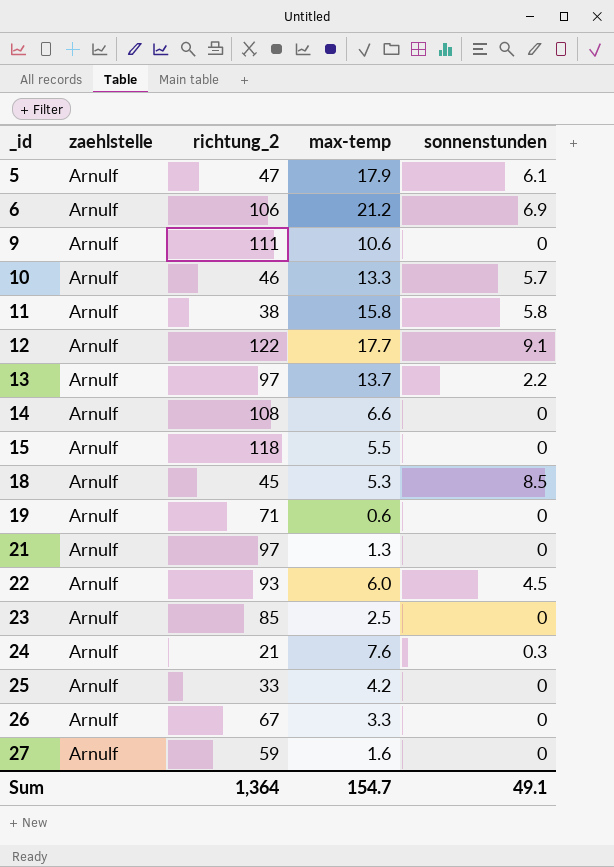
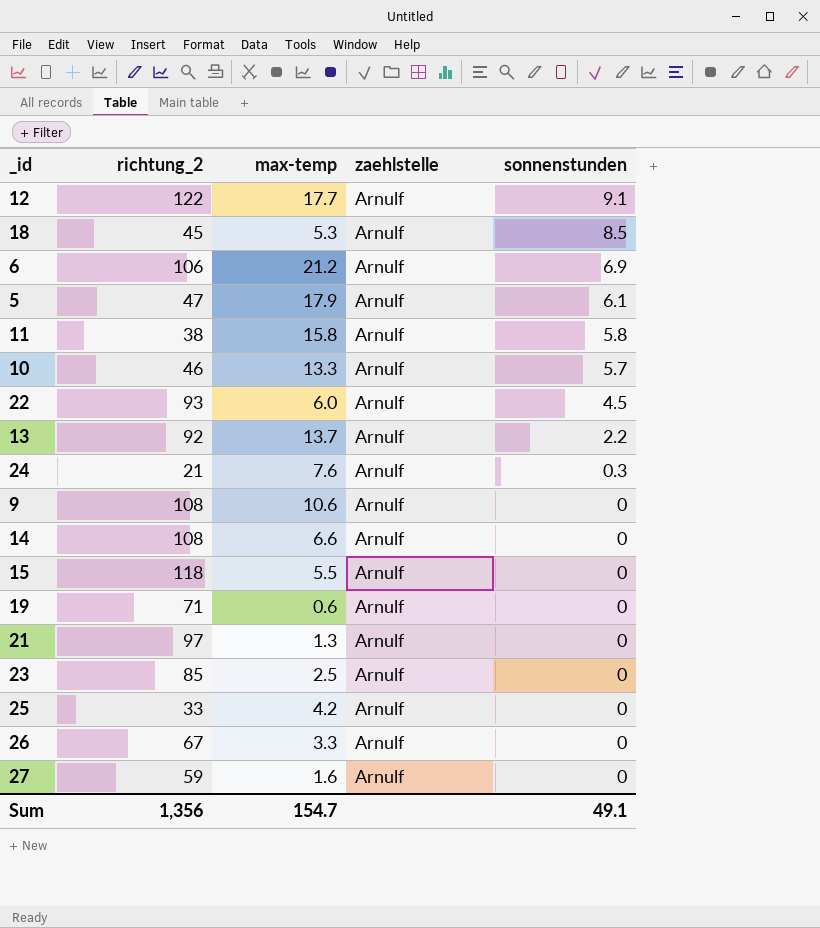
row order: _id ascending -> sonnenstunden descending
column zaehlstelle | position: 2 -> 4
13 | richtung_2: 97 -> 92
9 | richtung_2: 111 -> 108
Sum | richtung_2: 1,364 -> 1,356

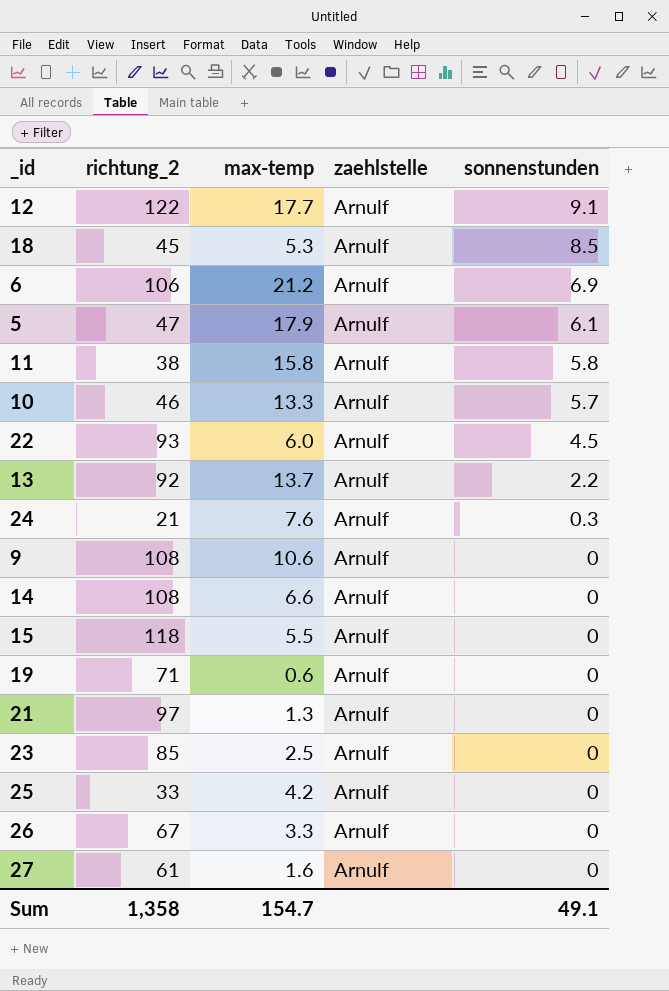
27 | richtung_2: 59 -> 61
Sum | richtung_2: 1,356 -> 1,358

